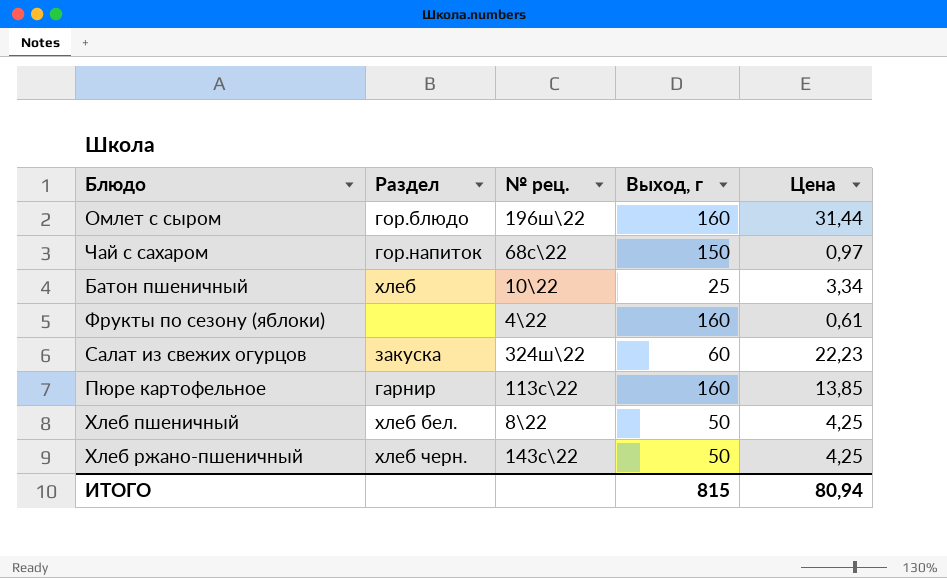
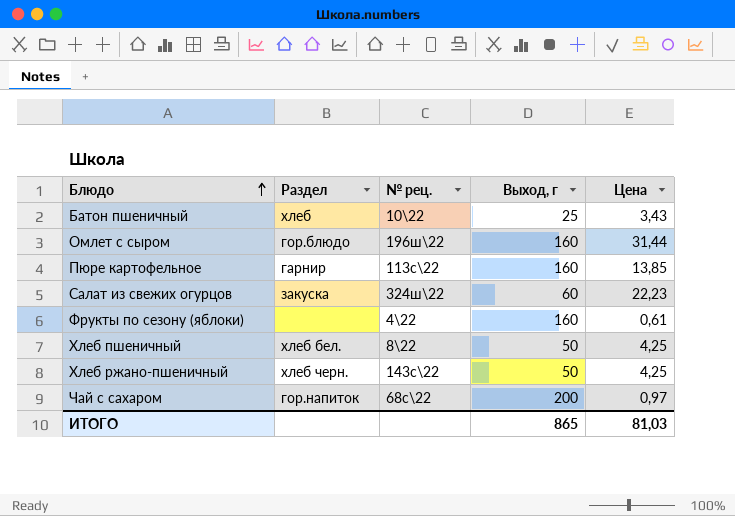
row order: none -> Блюдо ascending
Батон пшеничный | Цена: 3,34 -> 3,43
Чай с сахаром | Выход, г: 150 -> 200
ИТОГО | Выход, г: 815 -> 865
ИТОГО | Цена: 80,94 -> 81,03

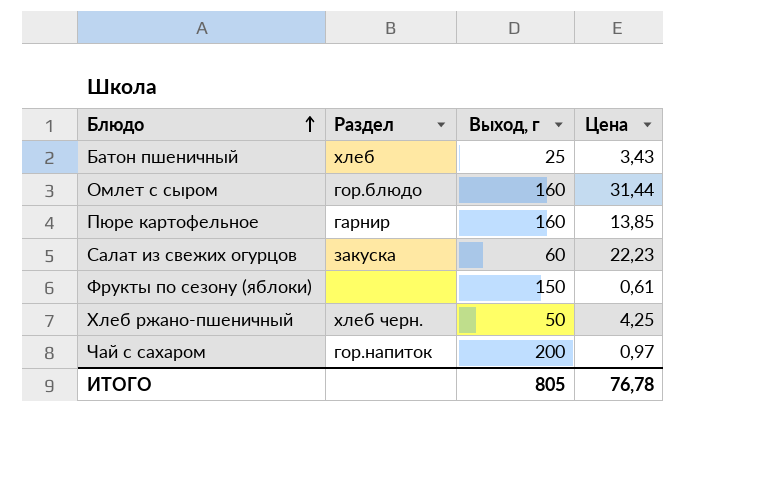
column № рец. | position: 3 -> none
row Хлеб пшеничный: хлеб бел. | 8\22 | 50 | 4,25 -> none
Фрукты по сезону (яблоки) | Выход, г: 160 -> 150
ИТОГО | Выход, г: 865 -> 805
ИТОГО | Цена: 81,03 -> 76,78

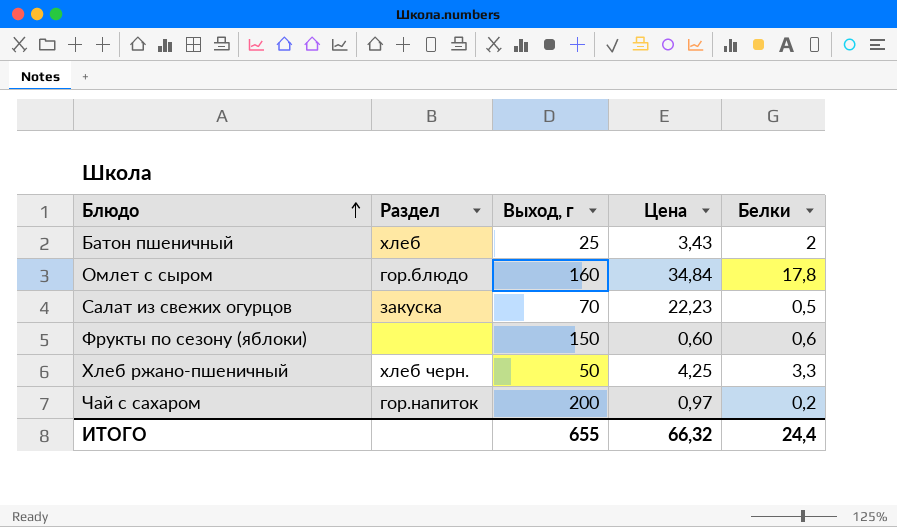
column Белки | position: none -> 5
row Пюре картофельное: гарнир | 160 | 13,85 -> none
Омлет с сыром | Цена: 31,44 -> 34,84
Салат из свежих огурцов | Выход, г: 60 -> 70
Фрукты по сезону (яблоки) | Цена: 0,61 -> 0,60
ИТОГО | Выход, г: 805 -> 655
ИТОГО | Цена: 76,78 -> 66,32

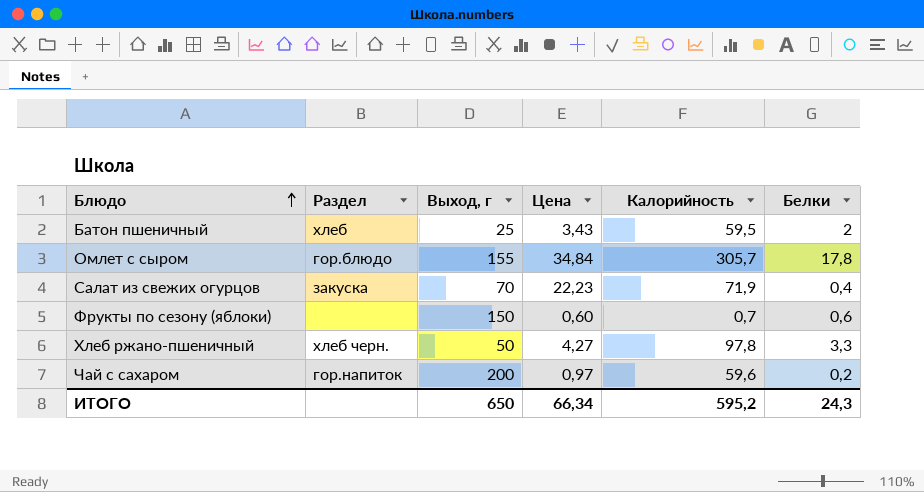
column Калорийность | position: none -> 5
Омлет с сыром | Выход, г: 160 -> 155
Салат из свежих огурцов | Белки: 0,5 -> 0,4
Хлеб ржано-пшеничный | Цена: 4,25 -> 4,27
ИТОГО | Выход, г: 655 -> 650
ИТОГО | Цена: 66,32 -> 66,34
ИТОГО | Белки: 24,4 -> 24,3

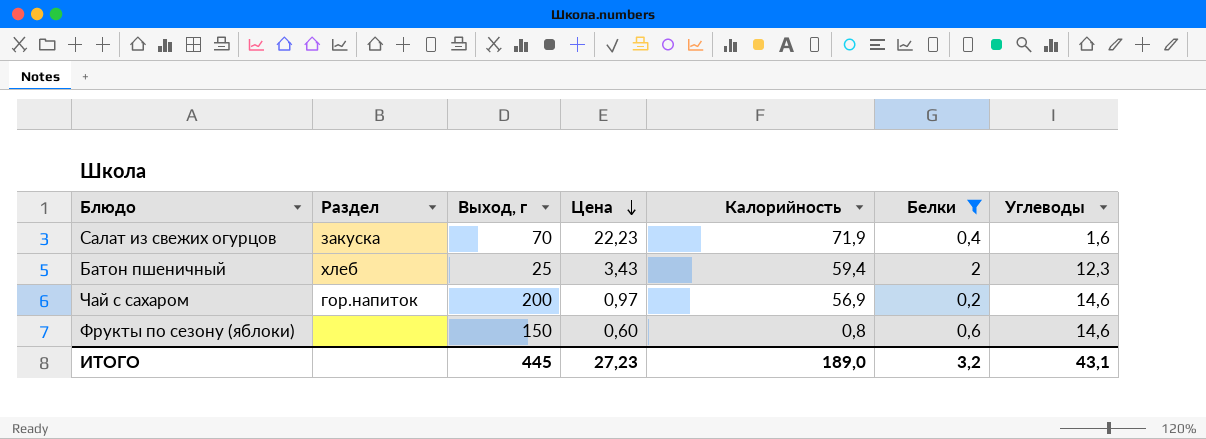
filter: none -> Белки <= 2
row order: Блюдо ascending -> Цена descending
column Углеводы | position: none -> 7
Батон пшеничный | Калорийность: 59,5 -> 59,4
Чай с сахаром | Калорийность: 59,6 -> 56,9
Фрукты по сезону (яблоки) | Калорийность: 0,7 -> 0,8
ИТОГО | Выход, г: 650 -> 445
ИТОГО | Цена: 66,34 -> 27,23
ИТОГО | Калорийность: 595,2 -> 189,0
ИТОГО | Белки: 24,3 -> 3,2

